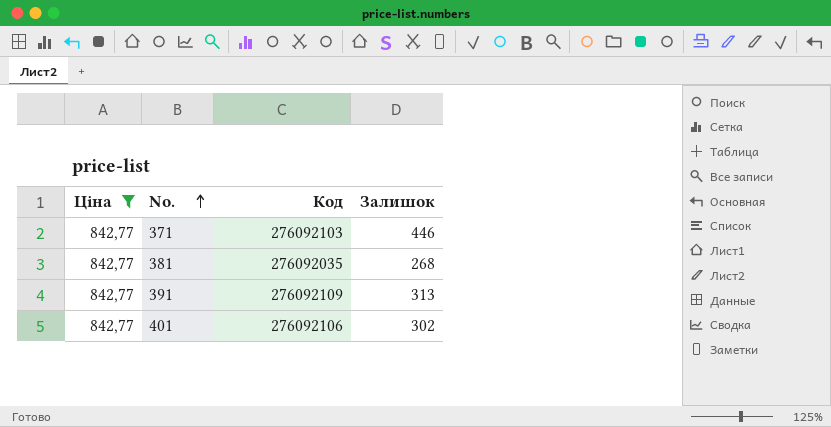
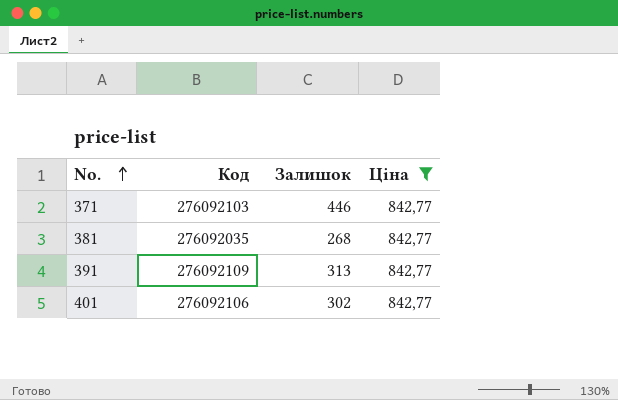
column Ціна | position: 1 -> 4

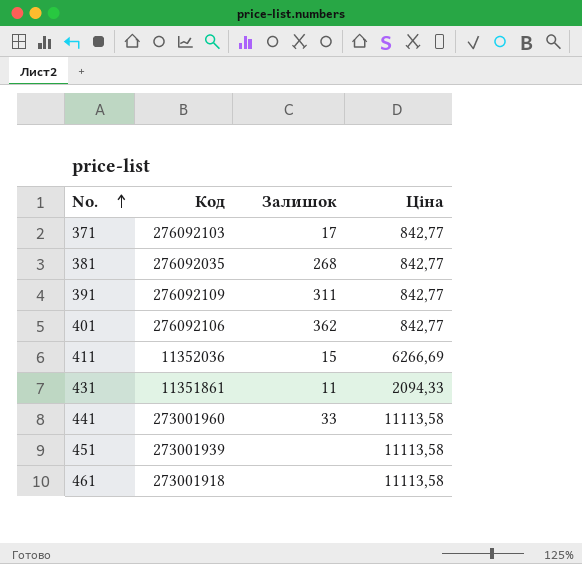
filter: Ціна = 842,77 -> none
371 | Залишок: 446 -> 17
391 | Залишок: 313 -> 311
401 | Залишок: 302 -> 362

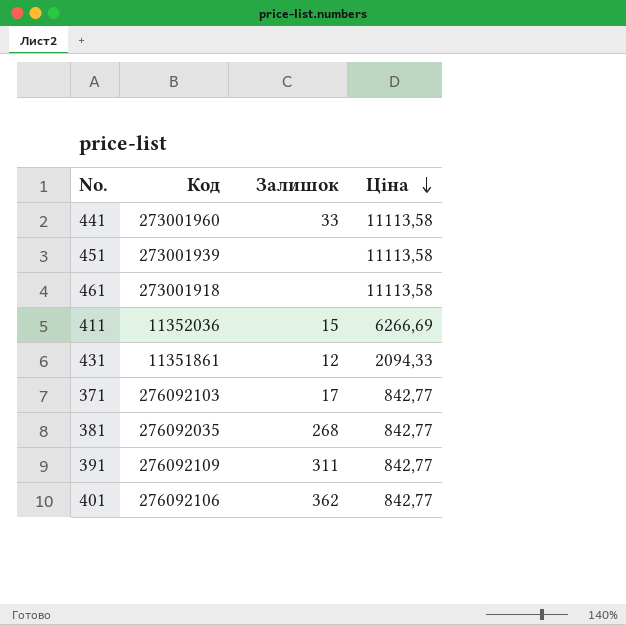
row order: No. ascending -> Ціна descending
431 | Залишок: 11 -> 12

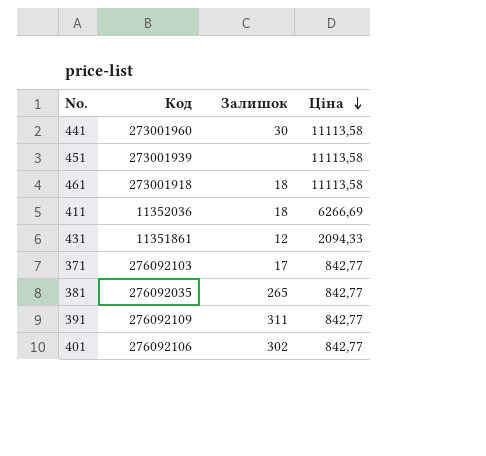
441 | Залишок: 33 -> 30
461 | Залишок: none -> 18
411 | Залишок: 15 -> 18
381 | Залишок: 268 -> 265
401 | Залишок: 362 -> 302

